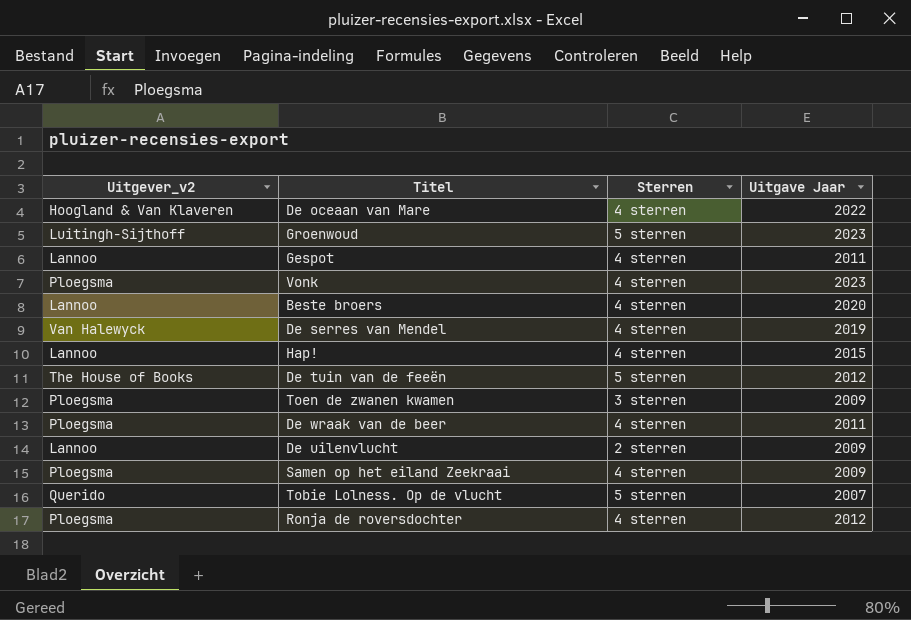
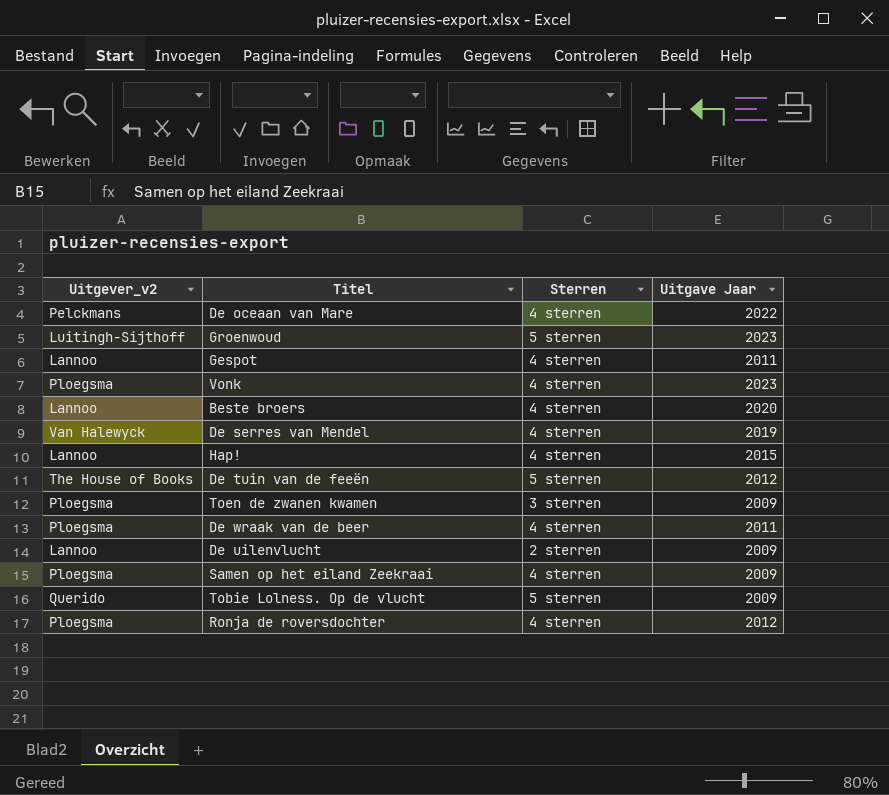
De oceaan van Mare | Uitgever_v2: Hoogland & Van Klaveren -> Pelckmans
Tobie Lolness. Op de vlucht | Uitgave Jaar: 2007 -> 2009

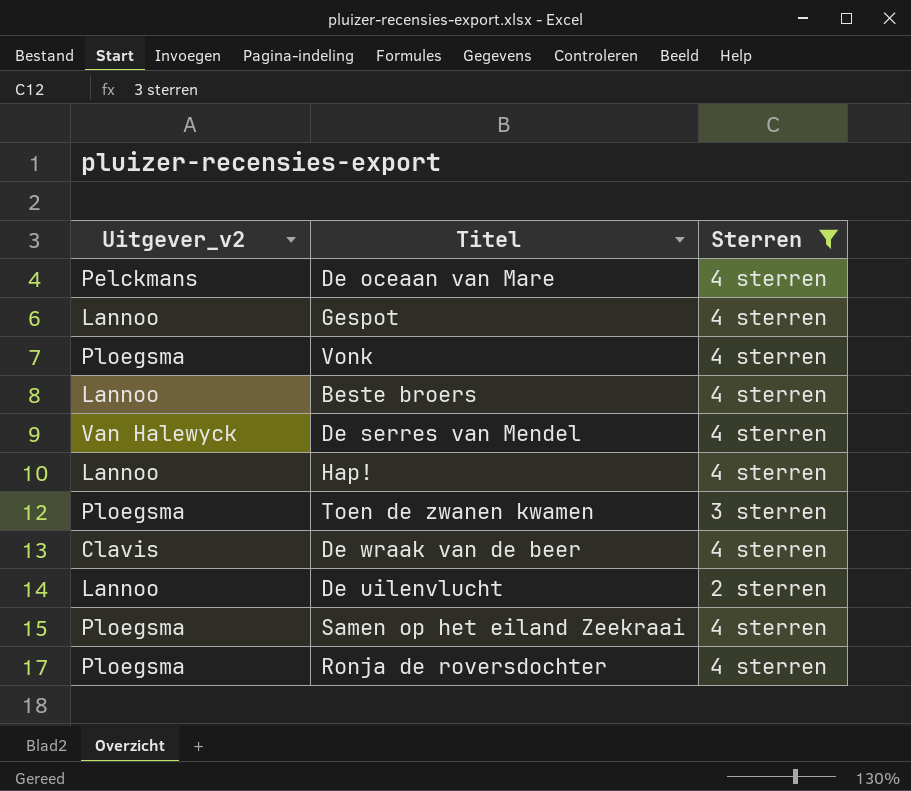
filter: none -> Sterren != 5 sterren
column Uitgave Jaar | position: 4 -> none
De wraak van de beer | Uitgever_v2: Ploegsma -> Clavis

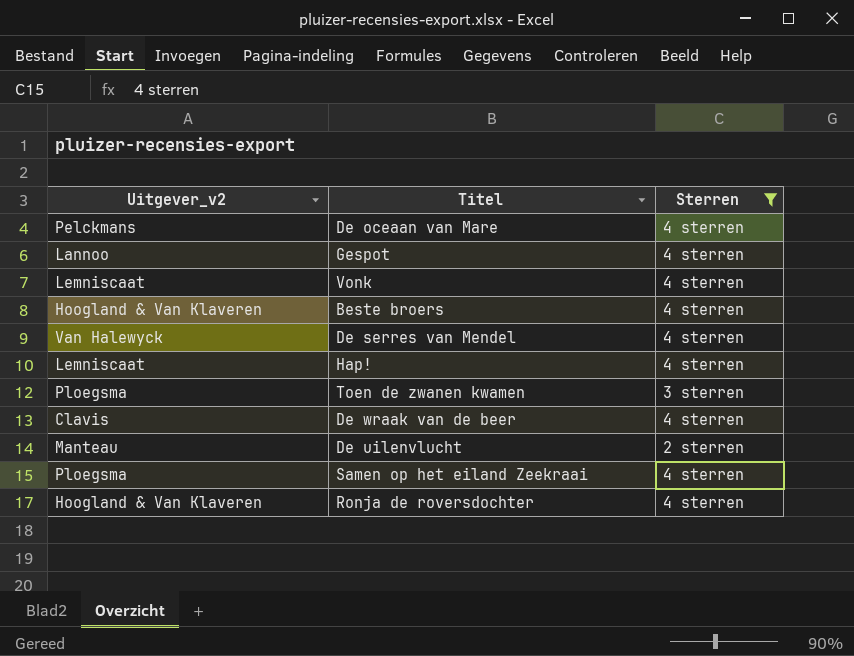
Vonk | Uitgever_v2: Ploegsma -> Lemniscaat
Beste broers | Uitgever_v2: Lannoo -> Hoogland & Van Klaveren
Hap! | Uitgever_v2: Lannoo -> Lemniscaat
De uilenvlucht | Uitgever_v2: Lannoo -> Manteau
Ronja de roversdochter | Uitgever_v2: Ploegsma -> Hoogland & Van Klaveren

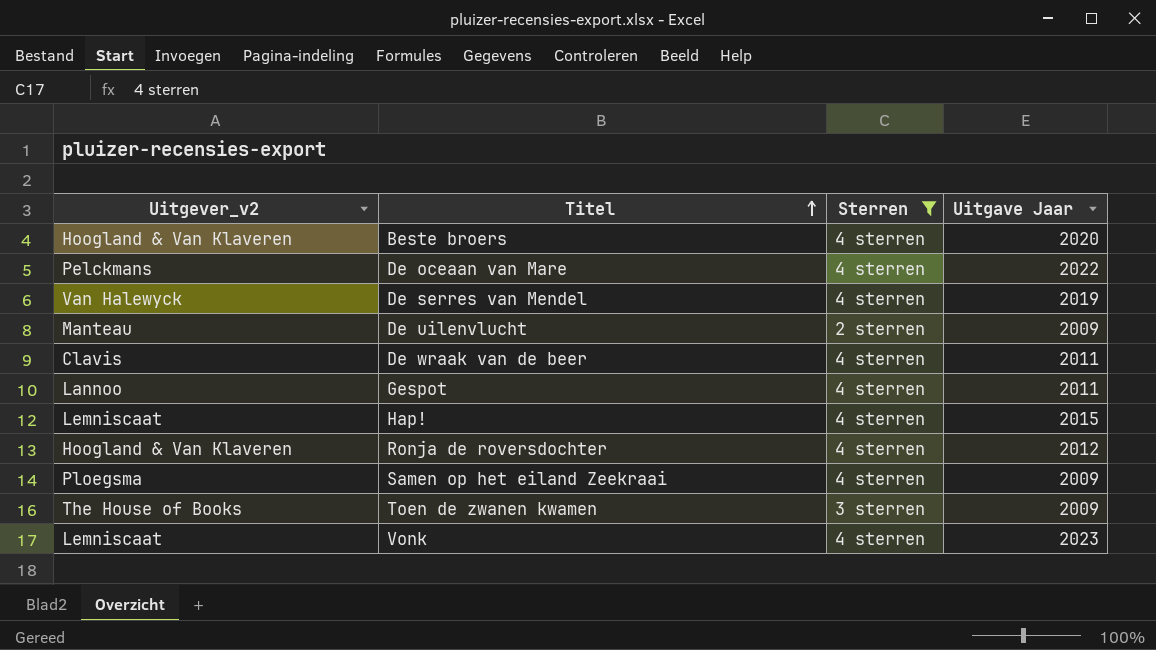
row order: none -> Titel ascending
column Uitgave Jaar | position: none -> 4
Toen de zwanen kwamen | Uitgever_v2: Ploegsma -> The House of Books

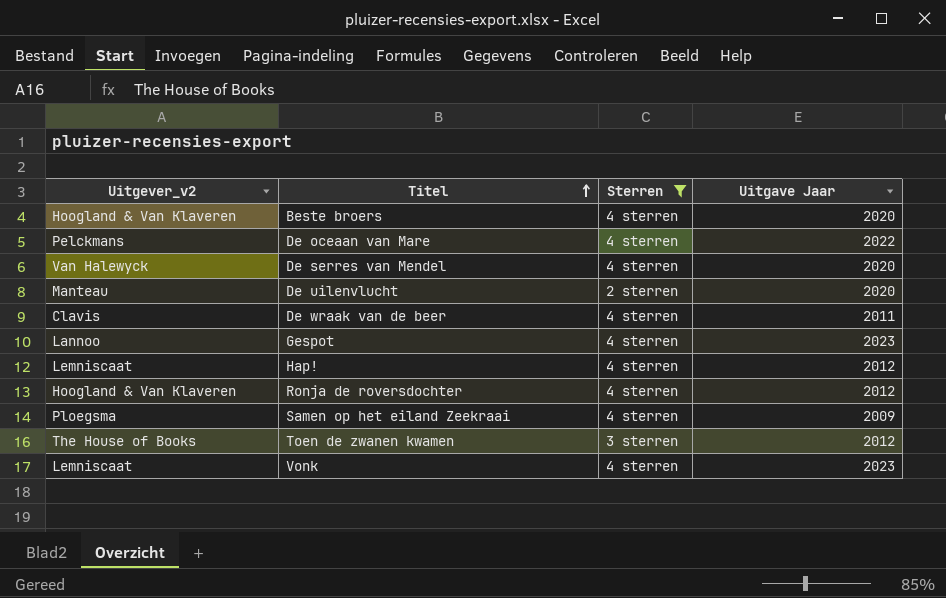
De serres van Mendel | Uitgave Jaar: 2019 -> 2020
De uilenvlucht | Uitgave Jaar: 2009 -> 2020
Gespot | Uitgave Jaar: 2011 -> 2023
Hap! | Uitgave Jaar: 2015 -> 2012
Toen de zwanen kwamen | Uitgave Jaar: 2009 -> 2012

